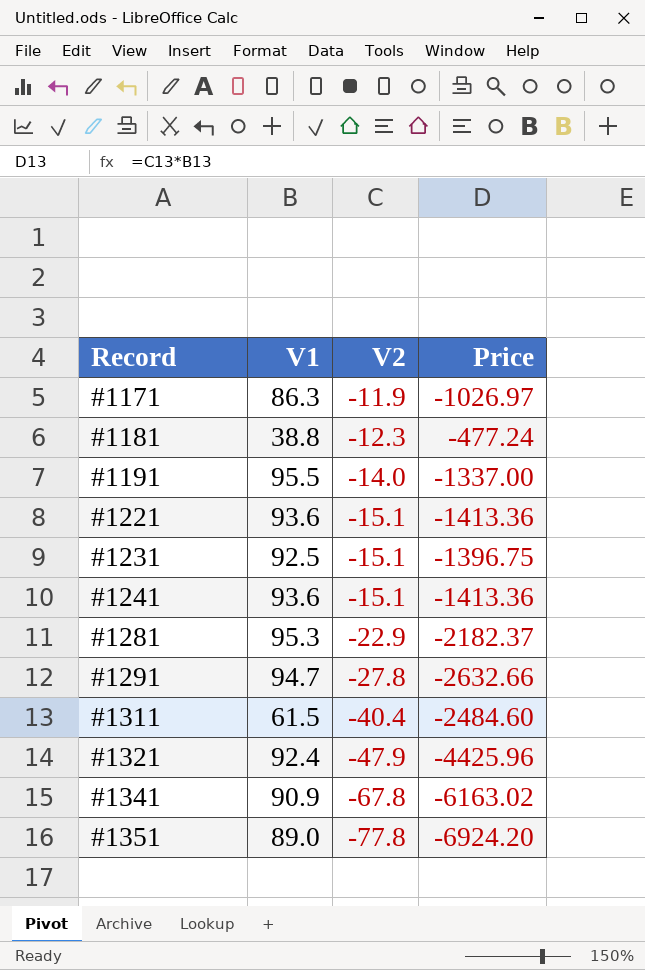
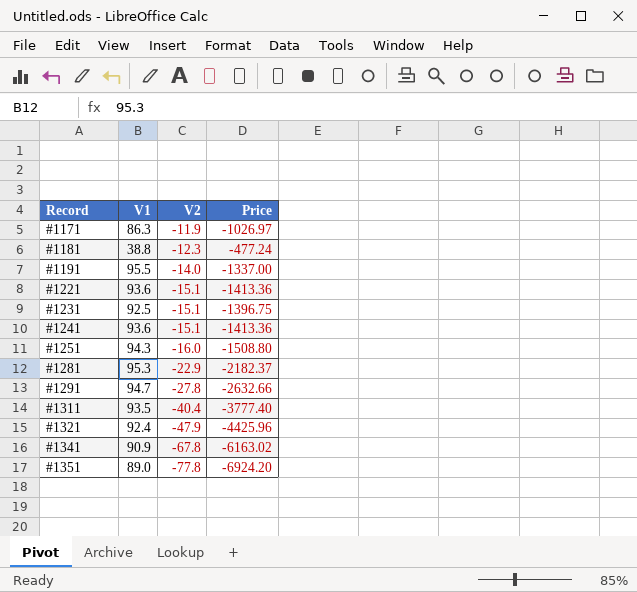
row #1251: none -> 94.3 | -16.0 | -1508.80
#1311 | V1: 61.5 -> 93.5
#1311 | Price: -2484.60 -> -3777.40

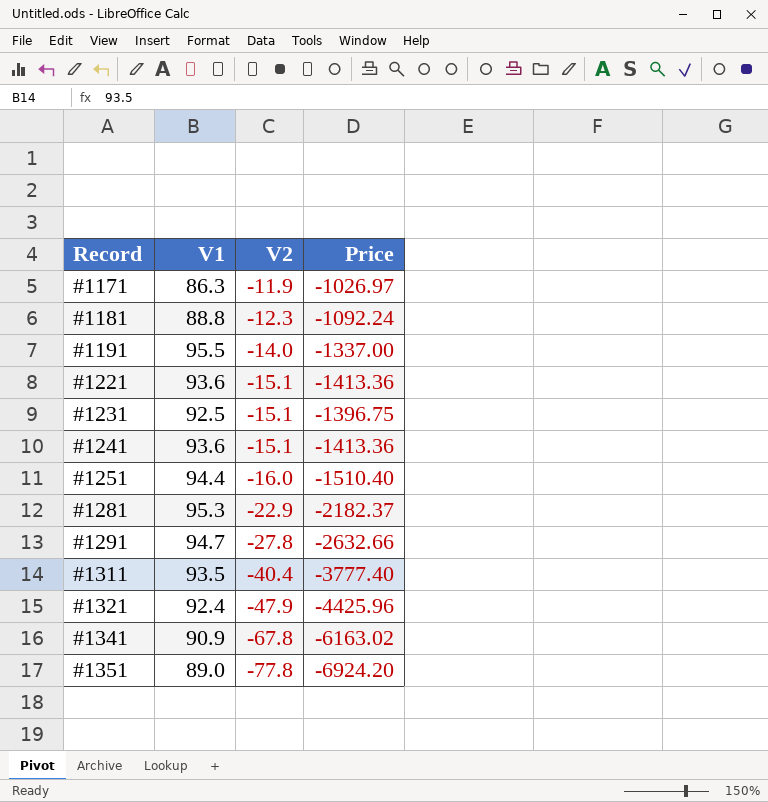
#1181 | V1: 38.8 -> 88.8
#1181 | Price: -477.24 -> -1092.24
#1251 | V1: 94.3 -> 94.4
#1251 | Price: -1508.80 -> -1510.40

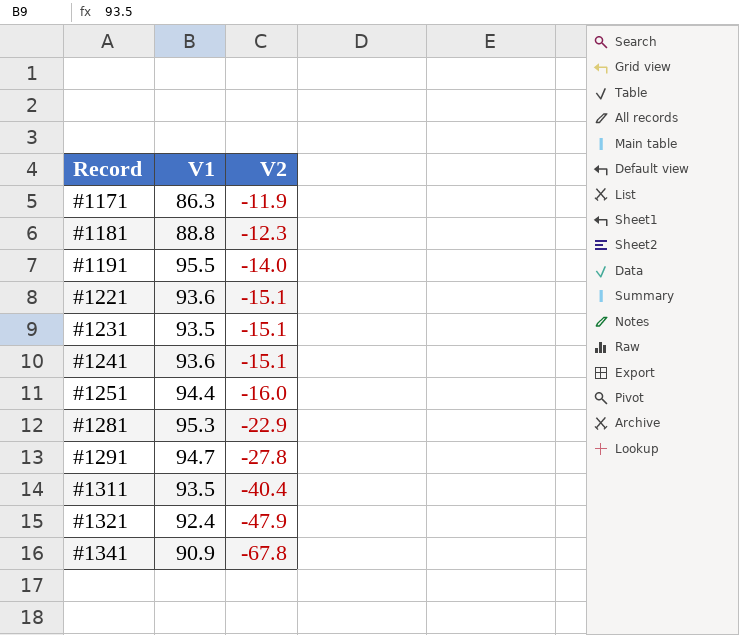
column Price | formula: [V1] * [V2] -> none
row #1351: 89.0 | -77.8 | -6924.20 -> none
#1231 | V1: 92.5 -> 93.5

